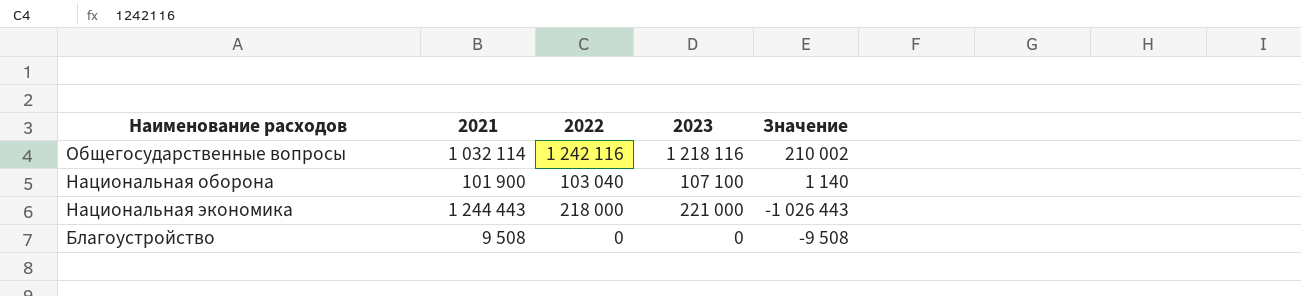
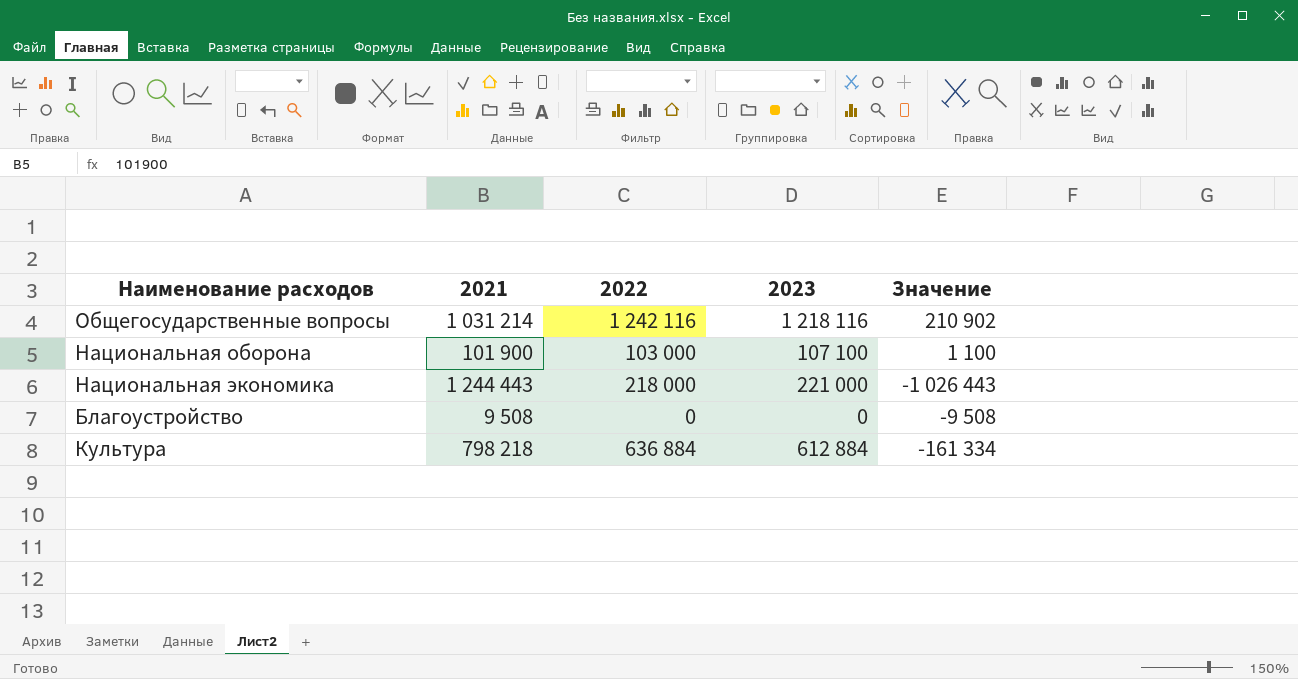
Общегосударственные вопросы | 2021: 1 032 114 -> 1 031 214
Общегосударственные вопросы | Значение: 210 002 -> 210 902
Национальная оборона | 2022: 103 040 -> 103 000
Национальная оборона | Значение: 1 140 -> 1 100
row Культура: none -> 798 218 | 636 884 | 612 884 | -161 334

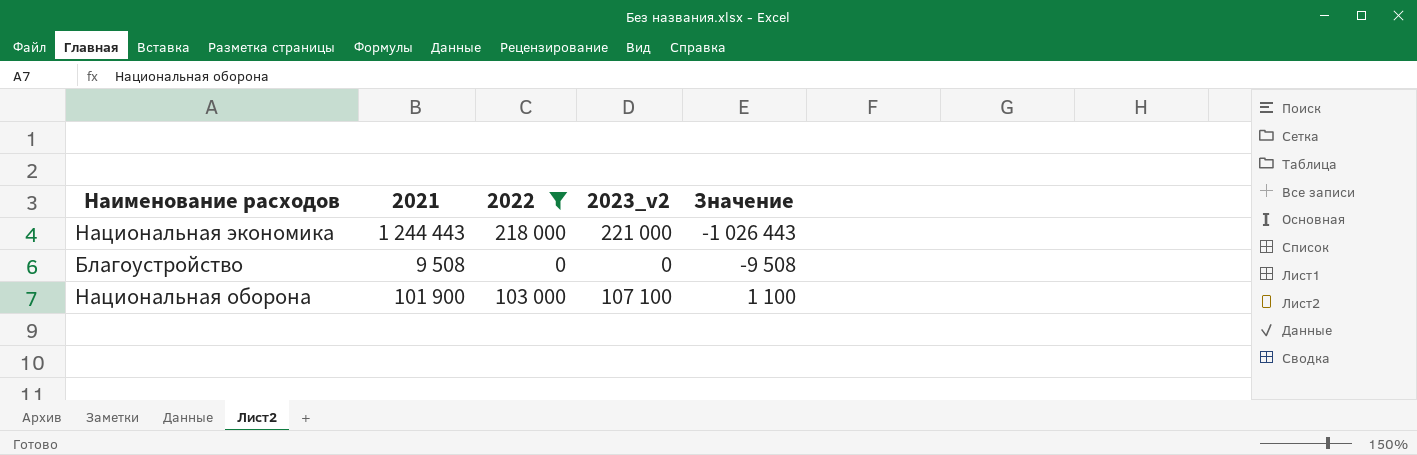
filter: none -> 2022 <= 218 000
row order: none -> Значение ascending
column name: 2023 -> 2023_v2

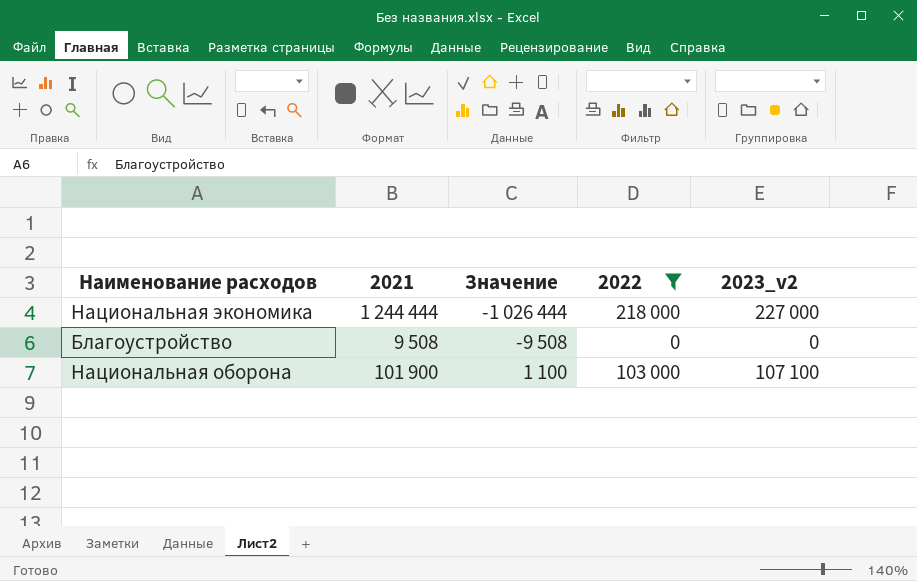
column Значение | position: 5 -> 3
Национальная экономика | 2021: 1 244 443 -> 1 244 444
Национальная экономика | Значение: -1 026 443 -> -1 026 444
Национальная экономика | 2023_v2: 221 000 -> 227 000

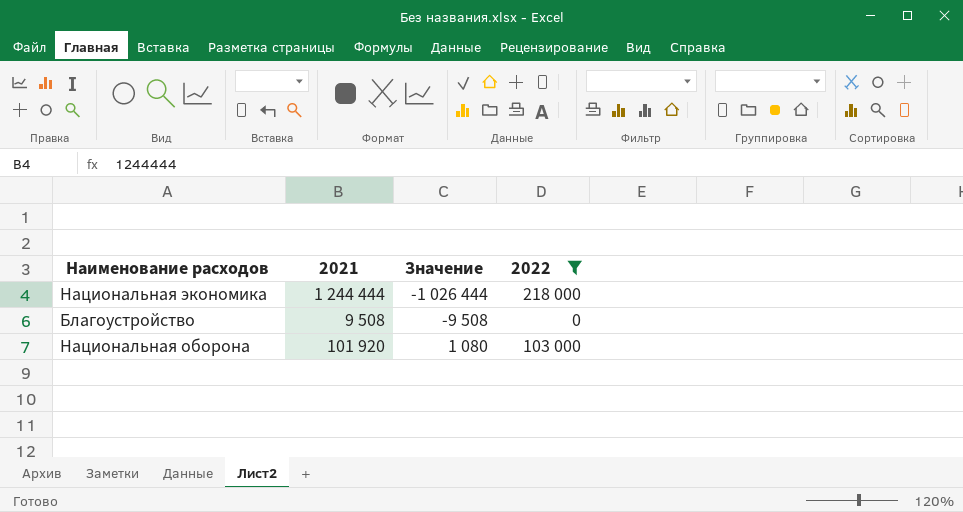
column 2023_v2 | position: 5 -> none
Национальная оборона | 2021: 101 900 -> 101 920
Национальная оборона | Значение: 1 100 -> 1 080

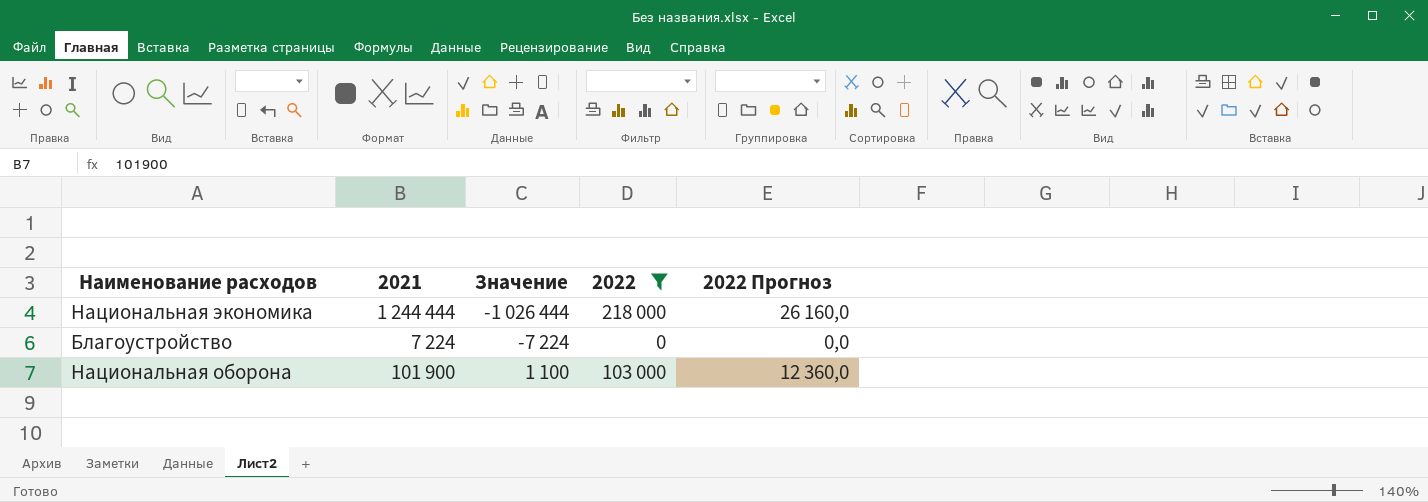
column 2022 Прогноз | formula: none -> [2022] * 0,12
Благоустройство | 2021: 9 508 -> 7 224
Благоустройство | Значение: -9 508 -> -7 224
Национальная оборона | 2021: 101 920 -> 101 900
Национальная оборона | Значение: 1 080 -> 1 100

